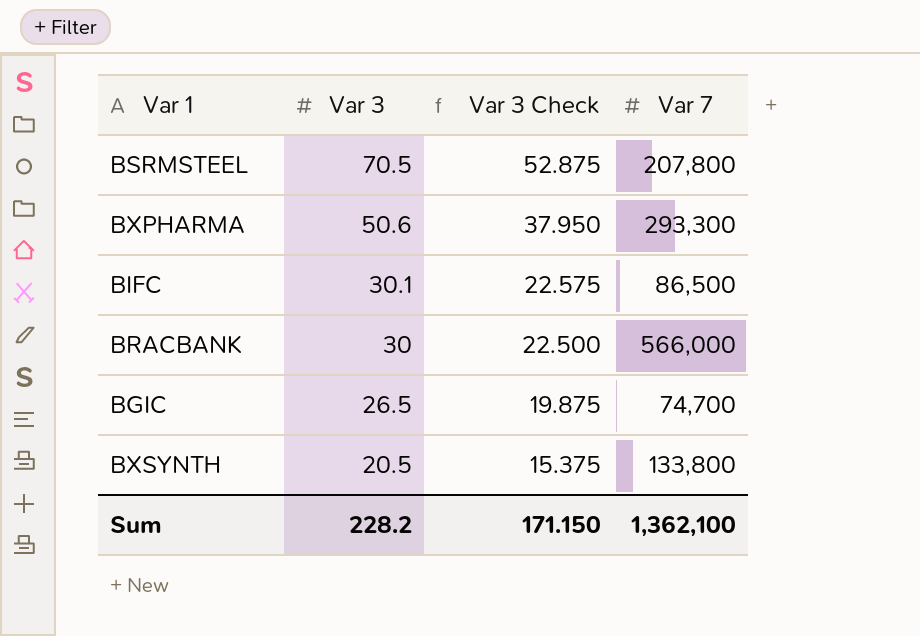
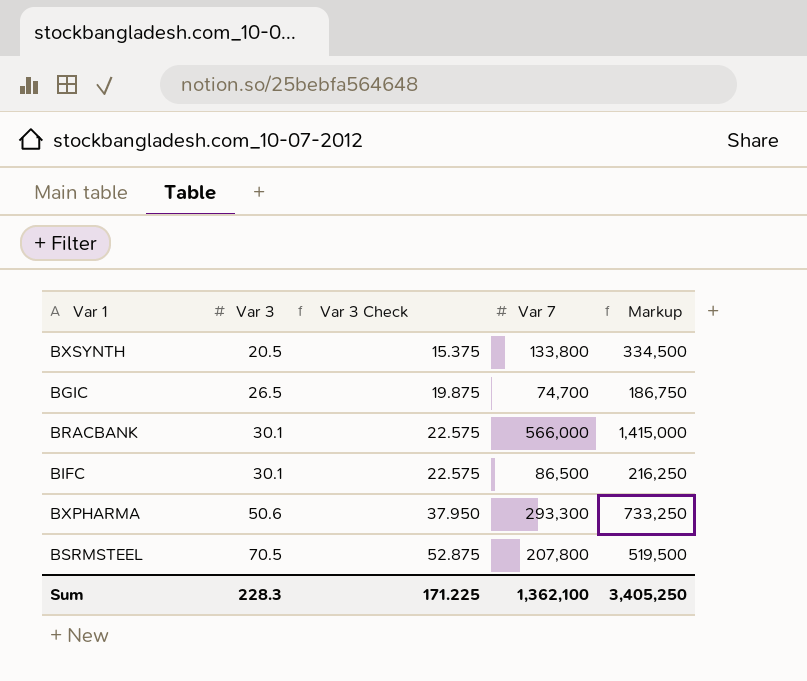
row order: Var 3 descending -> Var 3 ascending
column Markup | formula: none -> [Var 7] * 2.5
BRACBANK | Var 3: 30 -> 30.1
BRACBANK | Var 3 Check: 22.500 -> 22.575
Sum | Var 3: 228.2 -> 228.3
Sum | Var 3 Check: 171.150 -> 171.225

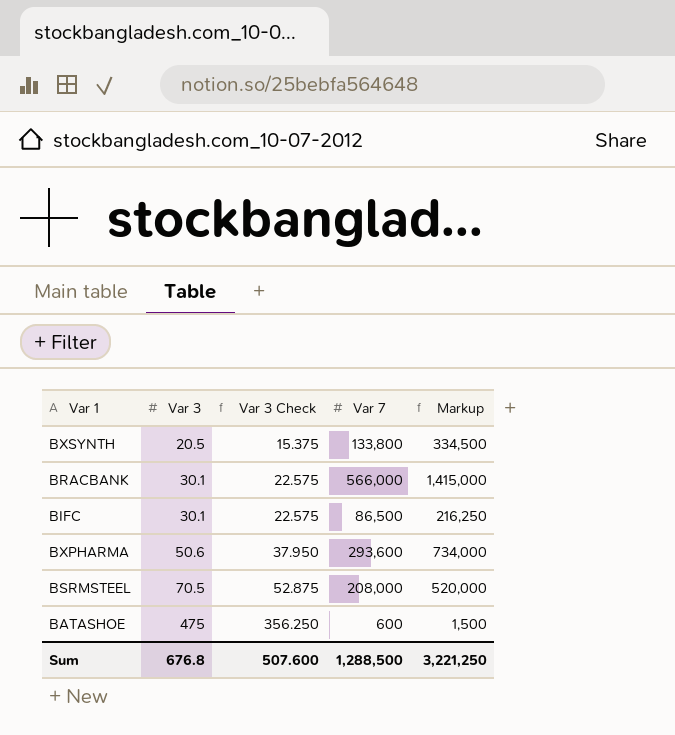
row BGIC: 26.5 | 19.875 | 74,700 | 186,750 -> none
BXPHARMA | Var 7: 293,300 -> 293,600
BXPHARMA | Markup: 733,250 -> 734,000
BSRMSTEEL | Var 7: 207,800 -> 208,000
BSRMSTEEL | Markup: 519,500 -> 520,000
row BATASHOE: none -> 475 | 356.250 | 600 | 1,500
Sum | Var 3: 228.3 -> 676.8
Sum | Var 3 Check: 171.225 -> 507.600
Sum | Var 7: 1,362,100 -> 1,288,500
Sum | Markup: 3,405,250 -> 3,221,250

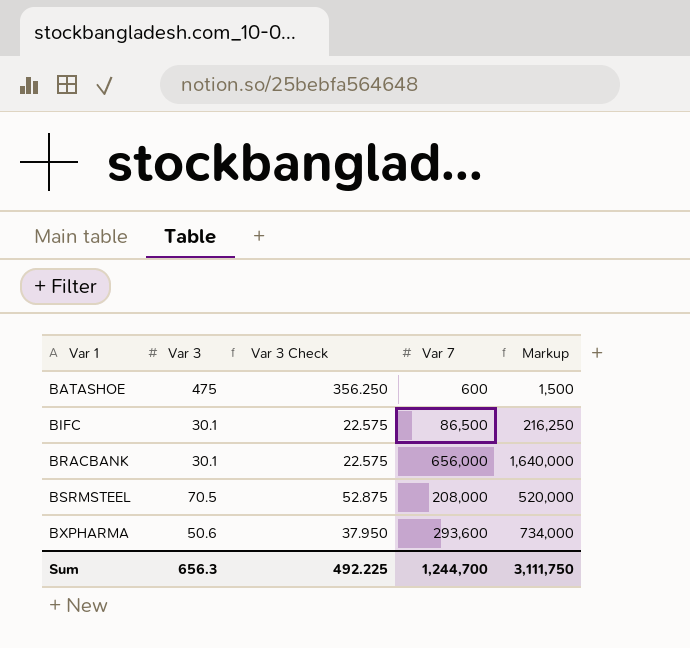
row order: Var 3 ascending -> Var 1 ascending
row BXSYNTH: 20.5 | 15.375 | 133,800 | 334,500 -> none
BRACBANK | Var 7: 566,000 -> 656,000
BRACBANK | Markup: 1,415,000 -> 1,640,000
Sum | Var 3: 676.8 -> 656.3
Sum | Var 3 Check: 507.600 -> 492.225
Sum | Var 7: 1,288,500 -> 1,244,700
Sum | Markup: 3,221,250 -> 3,111,750

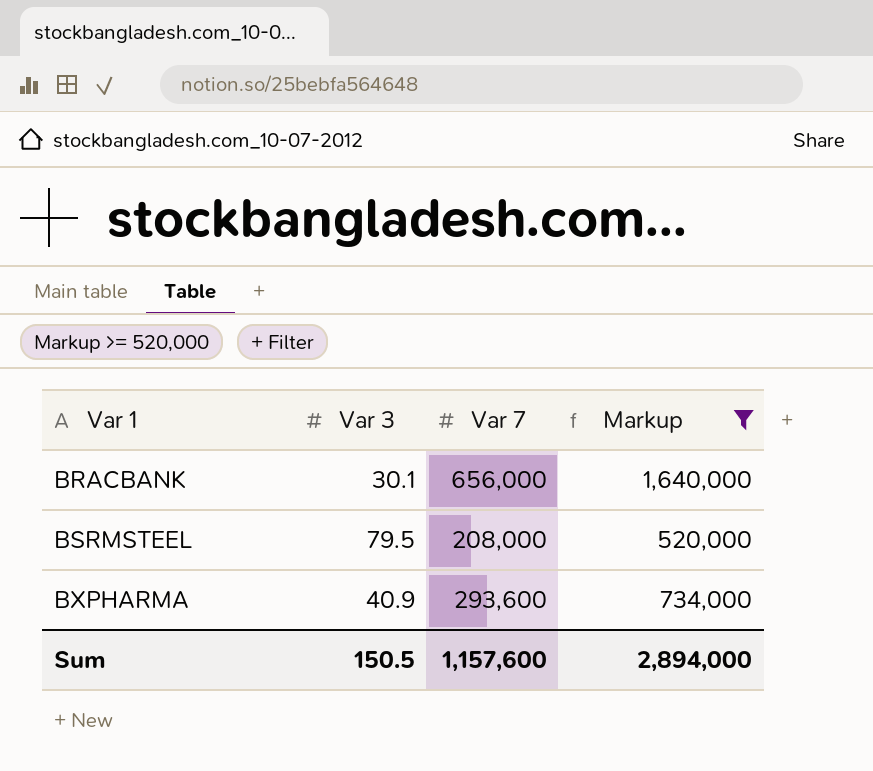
filter: none -> Markup >= 520,000
column Var 3 Check | formula: [Var 3] * 0.75 -> none
BSRMSTEEL | Var 3: 70.5 -> 79.5
BXPHARMA | Var 3: 50.6 -> 40.9
Sum | Var 3: 656.3 -> 150.5
Sum | Var 7: 1,244,700 -> 1,157,600
Sum | Markup: 3,111,750 -> 2,894,000

